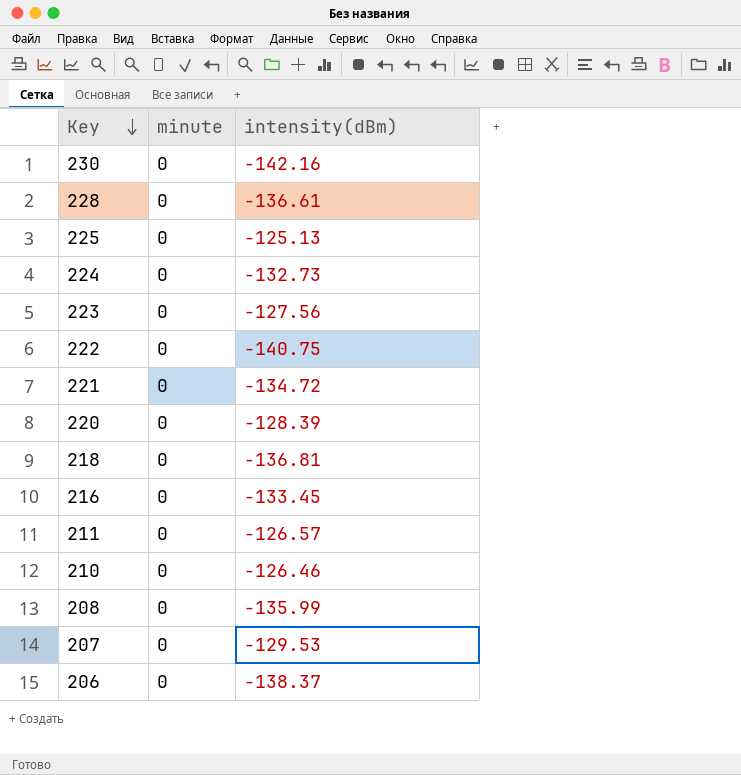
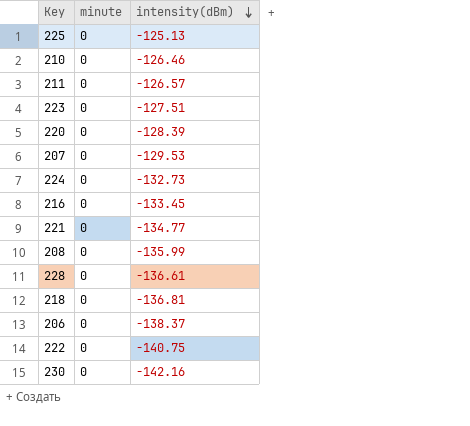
row order: Key descending -> intensity(dBm) descending
223 | intensity(dBm): -127.56 -> -127.51
221 | intensity(dBm): -134.72 -> -134.77

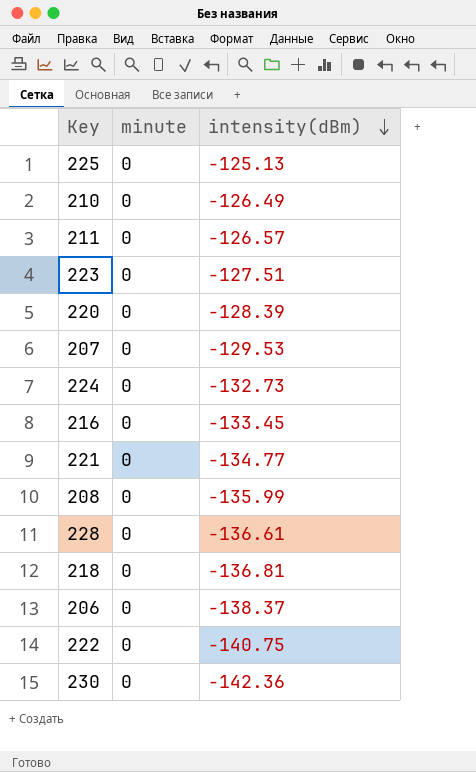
210 | intensity(dBm): -126.46 -> -126.49
230 | intensity(dBm): -142.16 -> -142.36

